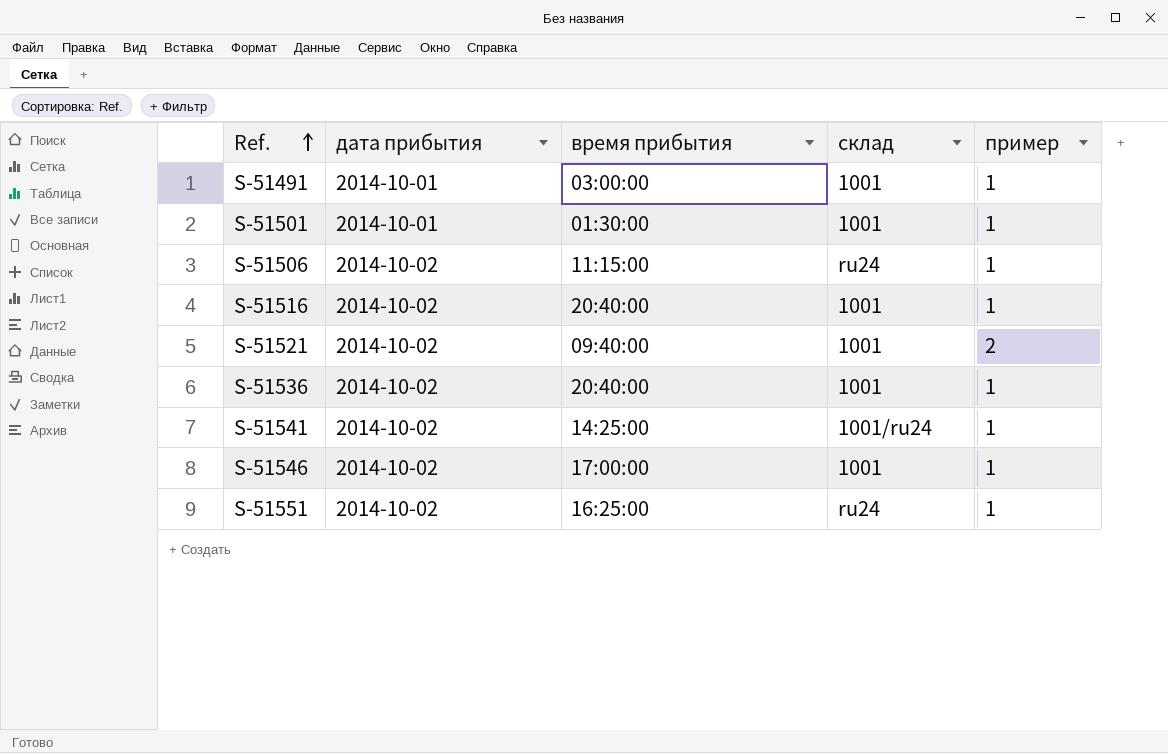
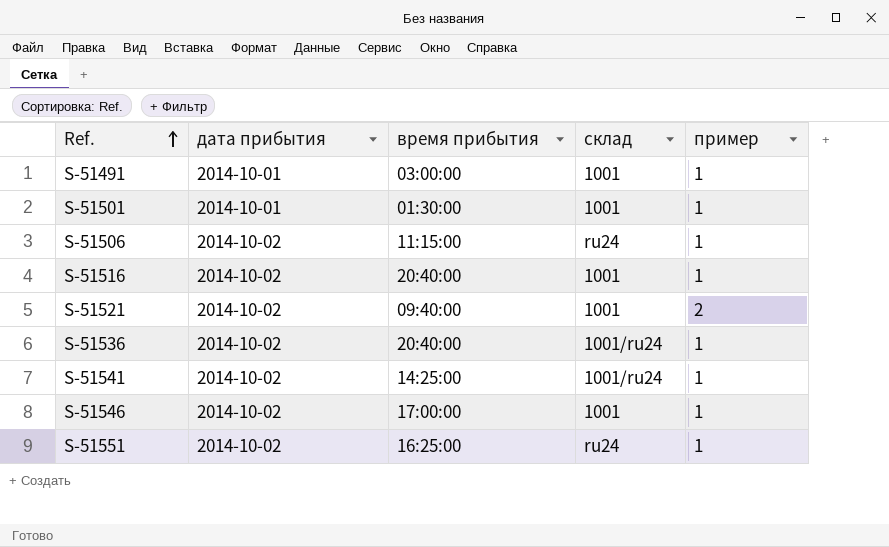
S-51536 | склад: 1001 -> 1001/ru24

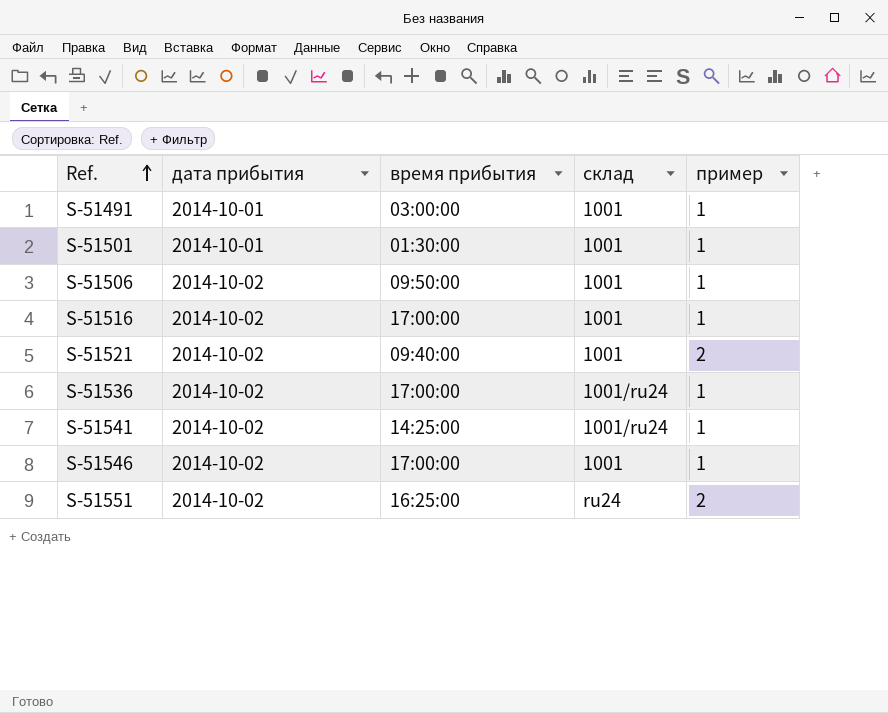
S-51506 | время прибытия: 11:15:00 -> 09:50:00
S-51506 | склад: ru24 -> 1001
S-51516 | время прибытия: 20:40:00 -> 17:00:00
S-51536 | время прибытия: 20:40:00 -> 17:00:00
S-51551 | пример: 1 -> 2

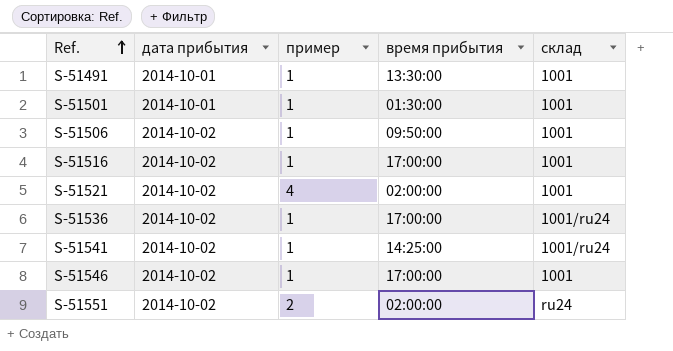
column пример | position: 5 -> 3
S-51491 | время прибытия: 03:00:00 -> 13:30:00
S-51521 | пример: 2 -> 4
S-51521 | время прибытия: 09:40:00 -> 02:00:00
S-51551 | время прибытия: 16:25:00 -> 02:00:00

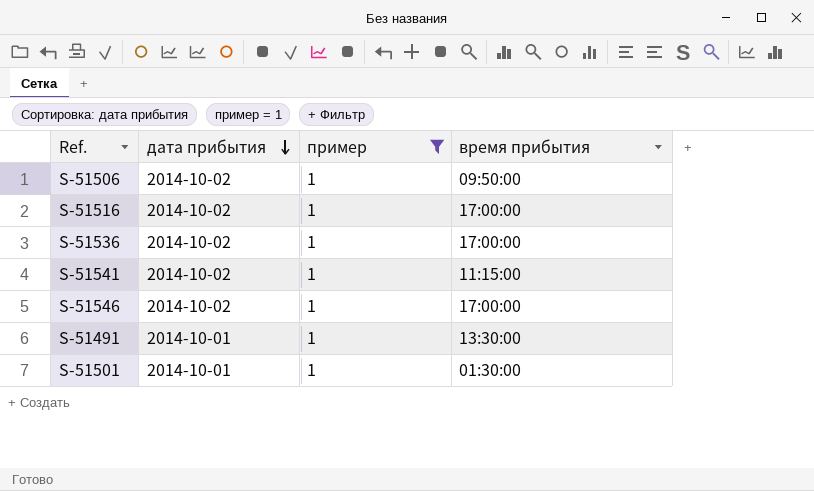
filter: none -> пример = 1
row order: Ref. ascending -> дата прибытия descending
column склад | position: 5 -> none
S-51541 | время прибытия: 14:25:00 -> 11:15:00

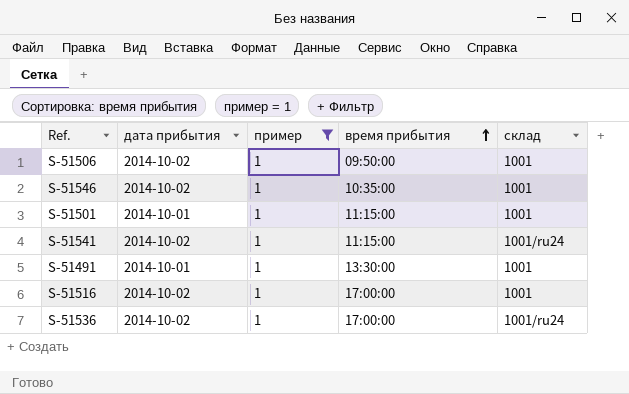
row order: дата прибытия descending -> время прибытия ascending
column склад | position: none -> 5
S-51546 | время прибытия: 17:00:00 -> 10:35:00
S-51501 | время прибытия: 01:30:00 -> 11:15:00

